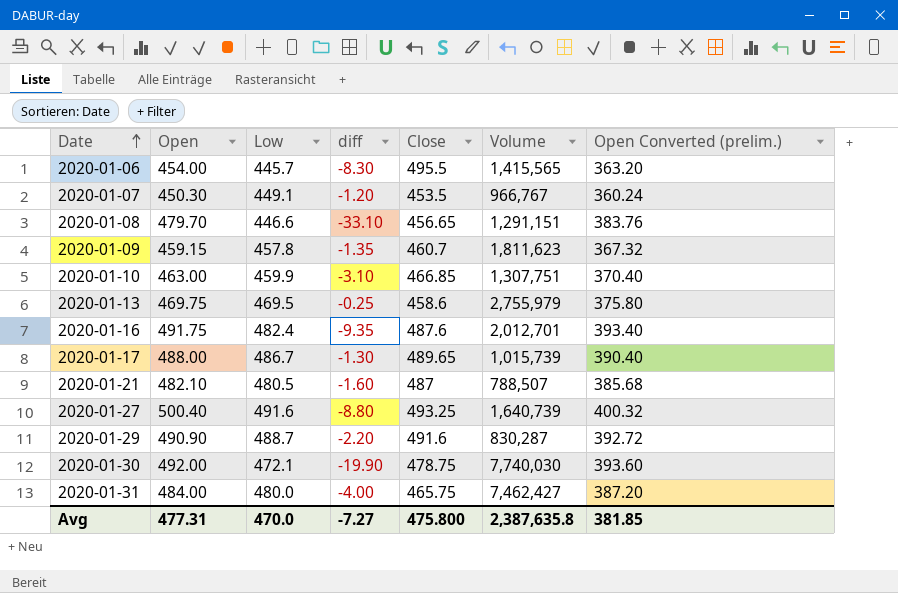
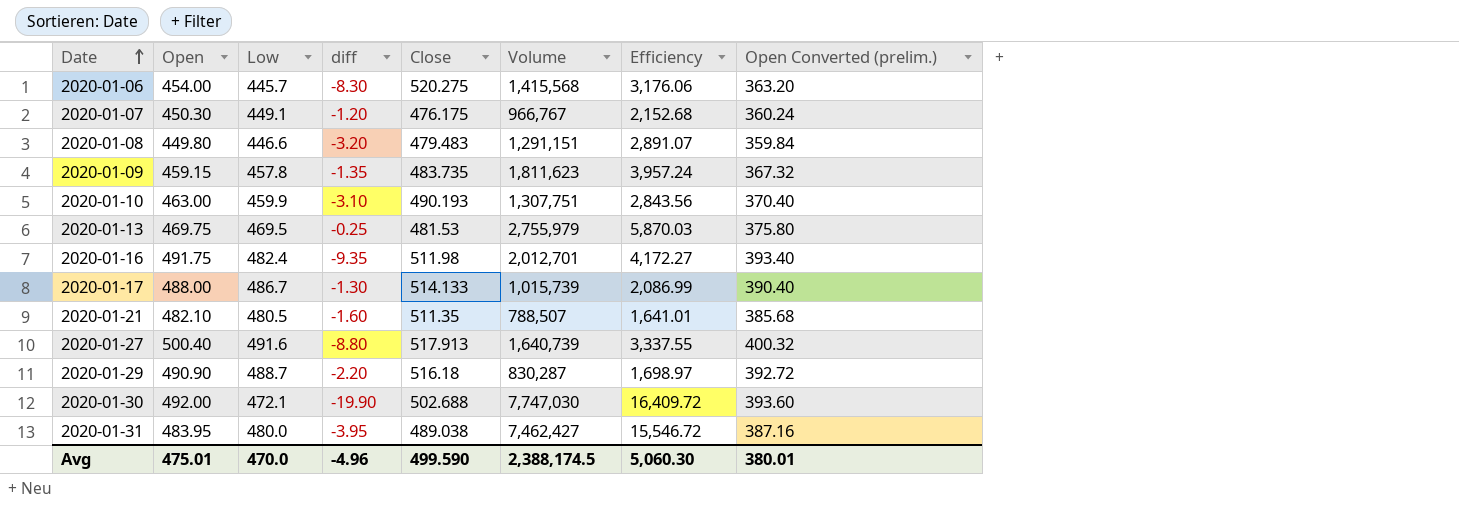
column Efficiency | formula: none -> [Volume] / [Low]
2020-01-06 | Close: 495.5 -> 520.275
2020-01-06 | Volume: 1,415,565 -> 1,415,568
2020-01-07 | Close: 453.5 -> 476.175
2020-01-08 | Open: 479.70 -> 449.80
2020-01-08 | diff: -33.10 -> -3.20
2020-01-08 | Close: 456.65 -> 479.483
2020-01-08 | Open Converted (prelim.): 383.76 -> 359.84
2020-01-09 | Close: 460.7 -> 483.735
2020-01-10 | Close: 466.85 -> 490.193
2020-01-13 | Close: 458.6 -> 481.53
2020-01-16 | Close: 487.6 -> 511.98
2020-01-17 | Close: 489.65 -> 514.133
2020-01-21 | Close: 487 -> 511.35
2020-01-27 | Close: 493.25 -> 517.913
2020-01-29 | Close: 491.6 -> 516.18
2020-01-30 | Close: 478.75 -> 502.688
2020-01-30 | Volume: 7,740,030 -> 7,747,030
2020-01-31 | Open: 484.00 -> 483.95
2020-01-31 | diff: -4.00 -> -3.95
2020-01-31 | Close: 465.75 -> 489.038
2020-01-31 | Open Converted (prelim.): 387.20 -> 387.16
Avg | Open: 477.31 -> 475.01
Avg | diff: -7.27 -> -4.96
Avg | Close: 475.800 -> 499.590
Avg | Volume: 2,387,635.8 -> 2,388,174.5
Avg | Open Converted (prelim.): 381.85 -> 380.01

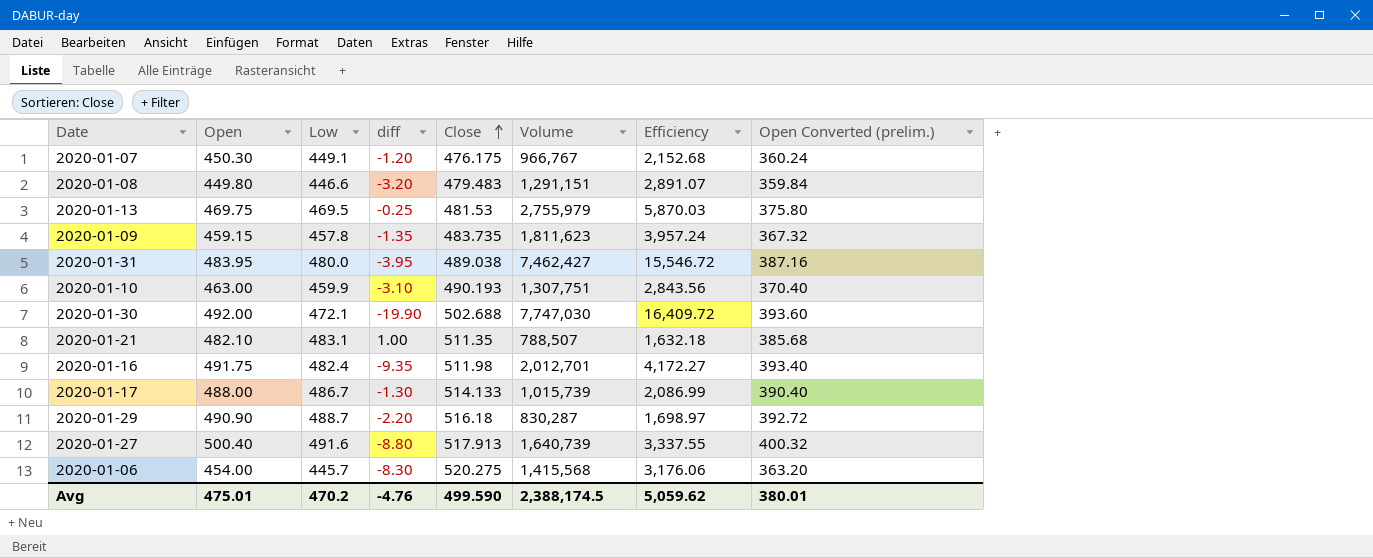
row order: Date ascending -> Close ascending
2020-01-21 | Low: 480.5 -> 483.1
2020-01-21 | diff: -1.60 -> 1.00
2020-01-21 | Efficiency: 1,641.01 -> 1,632.18
Avg | Low: 470.0 -> 470.2
Avg | diff: -4.96 -> -4.76
Avg | Efficiency: 5,060.30 -> 5,059.62

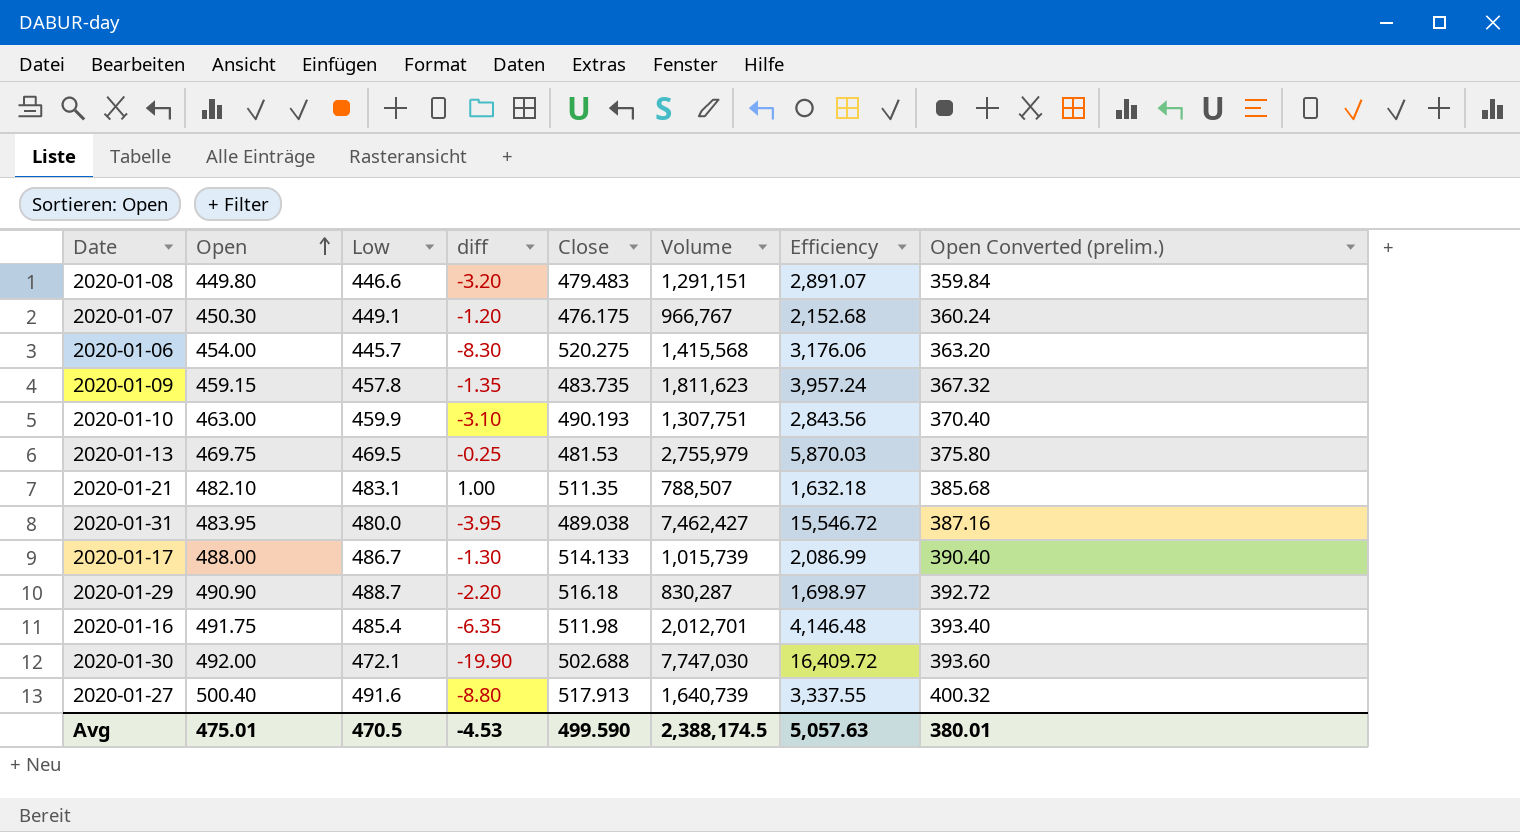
row order: Close ascending -> Open ascending
2020-01-16 | Low: 482.4 -> 485.4
2020-01-16 | diff: -9.35 -> -6.35
2020-01-16 | Efficiency: 4,172.27 -> 4,146.48
Avg | Low: 470.2 -> 470.5
Avg | diff: -4.76 -> -4.53
Avg | Efficiency: 5,059.62 -> 5,057.63

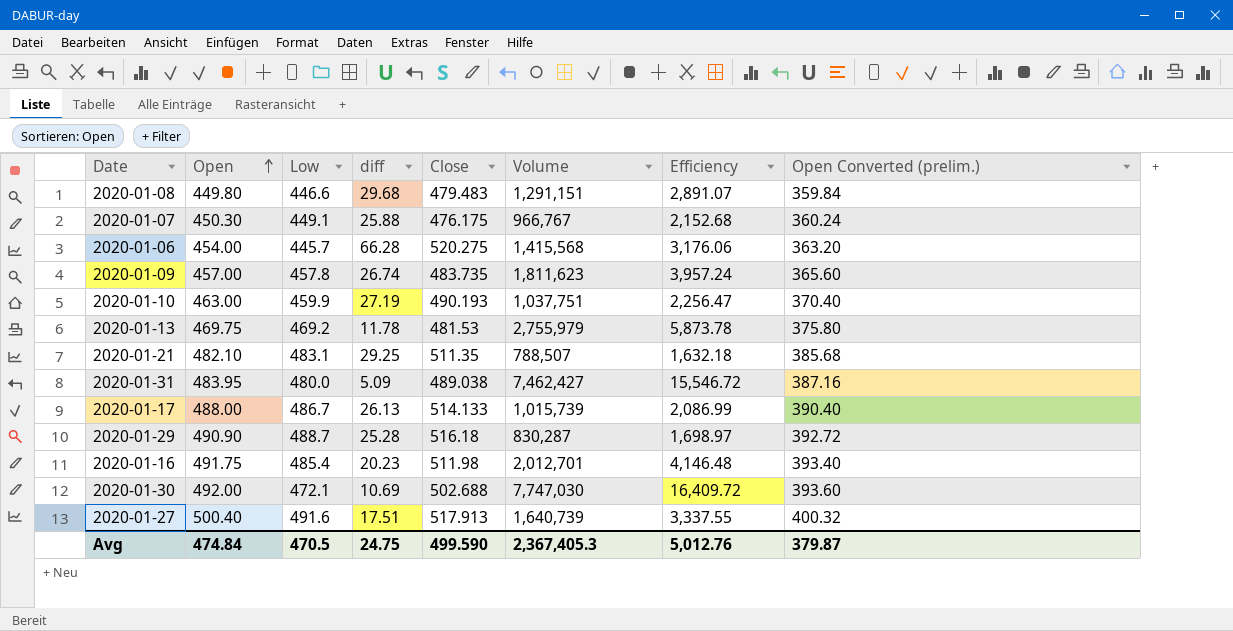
column diff | formula: [Low] - [Open] -> [Close] - [Open]
2020-01-09 | Open: 459.15 -> 457.00
2020-01-09 | Open Converted (prelim.): 367.32 -> 365.60
2020-01-10 | Volume: 1,307,751 -> 1,037,751
2020-01-10 | Efficiency: 2,843.56 -> 2,256.47
2020-01-13 | Low: 469.5 -> 469.2
2020-01-13 | Efficiency: 5,870.03 -> 5,873.78
Avg | Open: 475.01 -> 474.84
Avg | diff: -4.53 -> 24.75
Avg | Volume: 2,388,174.5 -> 2,367,405.3
Avg | Efficiency: 5,057.63 -> 5,012.76
Avg | Open Converted (prelim.): 380.01 -> 379.87

